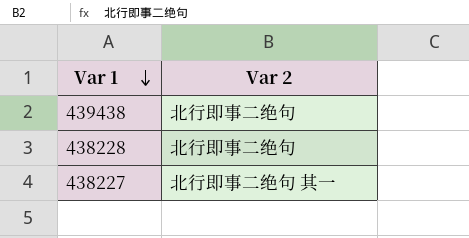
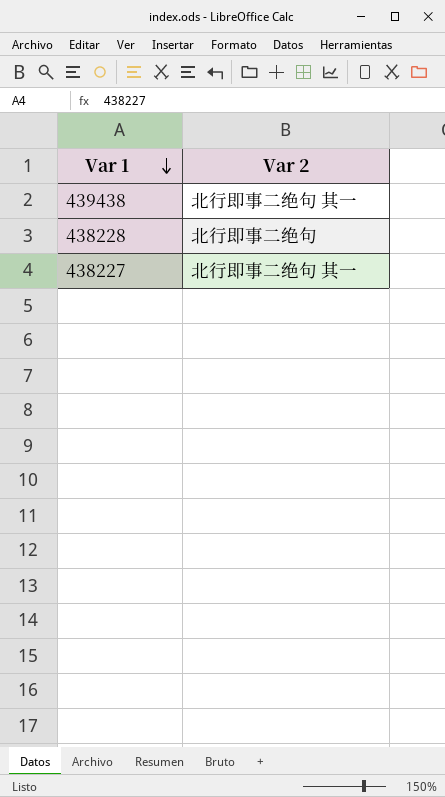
439438 | Var 2: 北行即事二绝句 -> 北行即事二绝句 其一

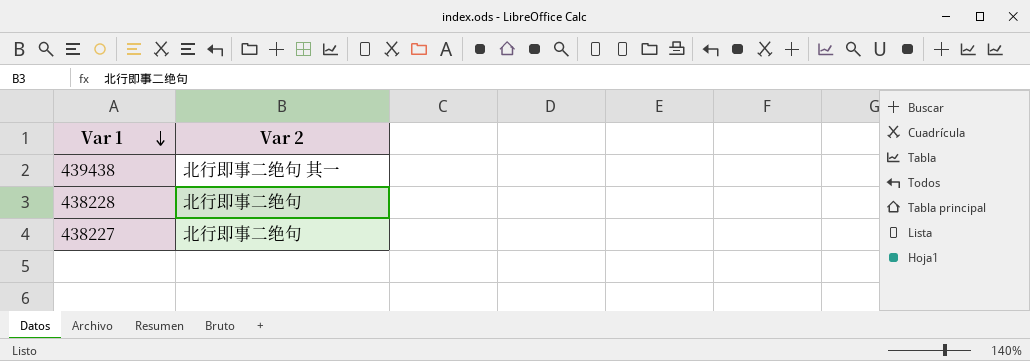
438227 | Var 2: 北行即事二绝句 其一 -> 北行即事二绝句

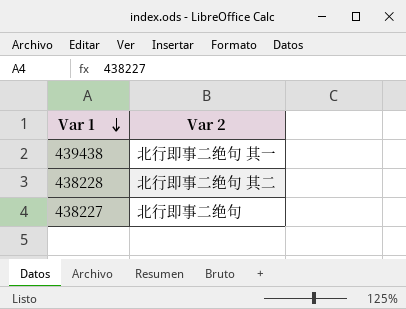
438228 | Var 2: 北行即事二绝句 -> 北行即事二绝句 其二

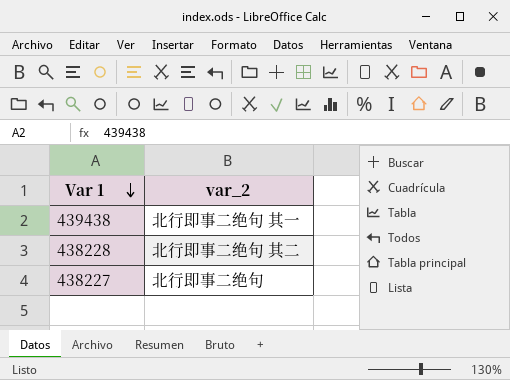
column name: Var 2 -> var_2

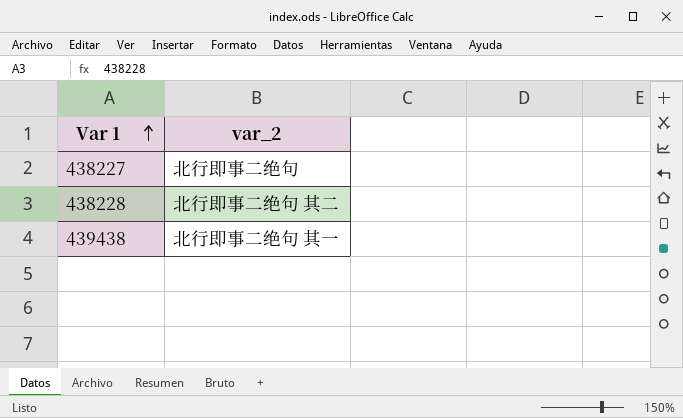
row order: Var 1 descending -> Var 1 ascending

